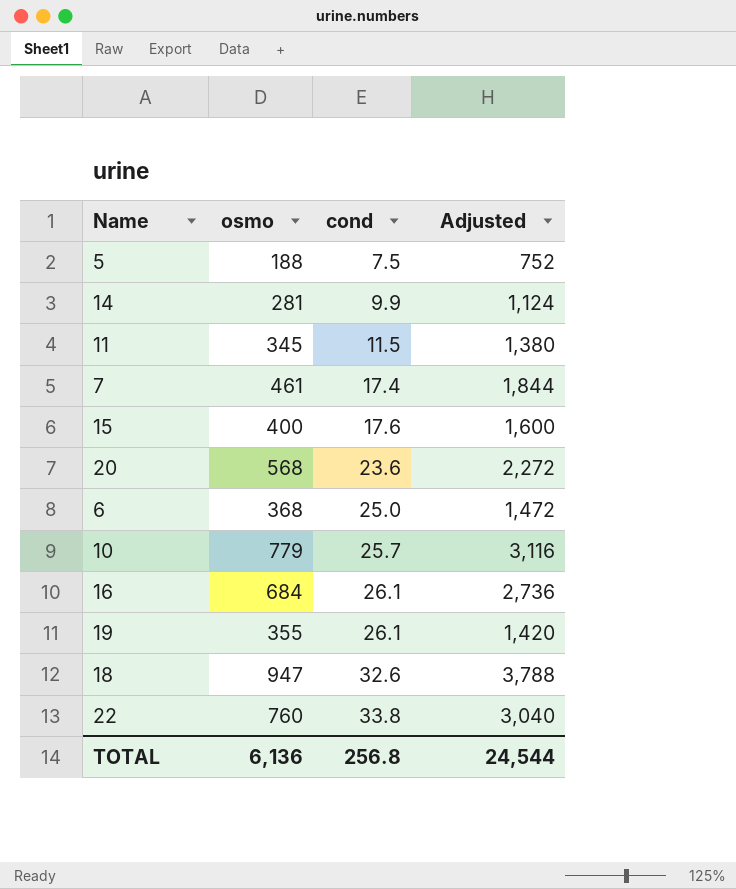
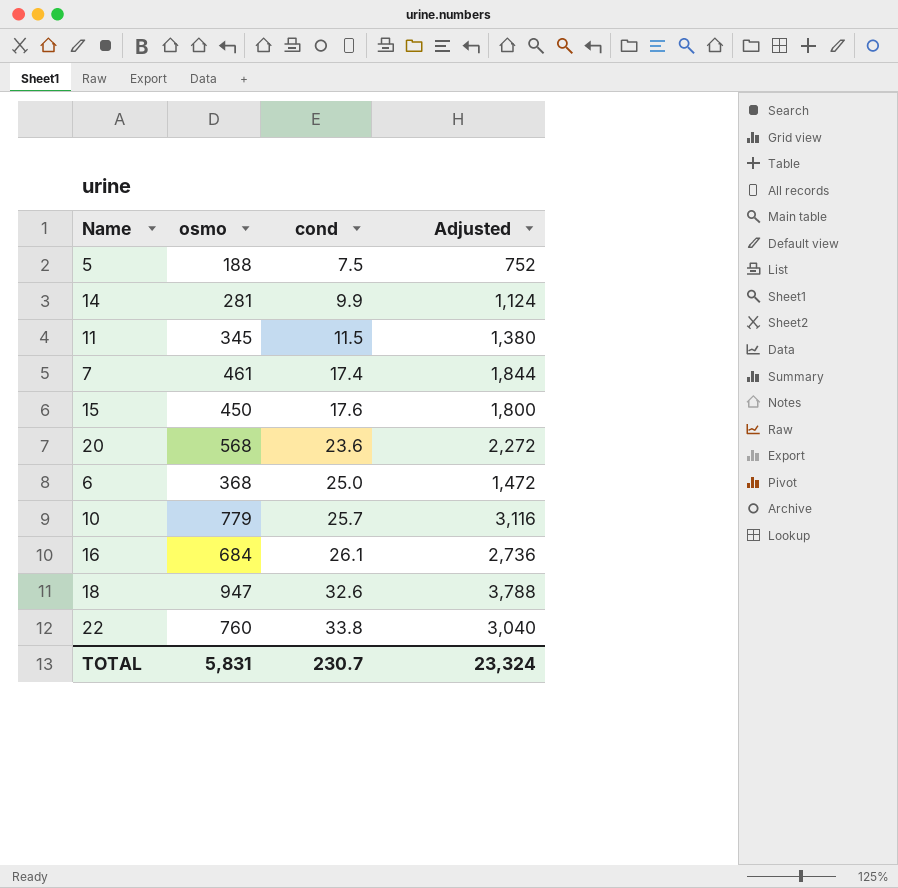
row 19: 355 | 26.1 | 1,420 -> none
15 | osmo: 400 -> 450
15 | Adjusted: 1,600 -> 1,800
TOTAL | osmo: 6,136 -> 5,831
TOTAL | cond: 256.8 -> 230.7
TOTAL | Adjusted: 24,544 -> 23,324

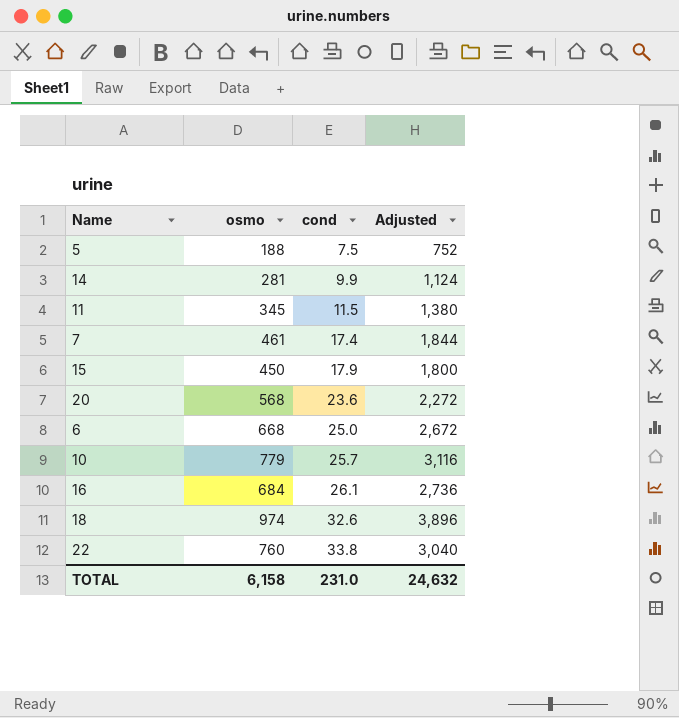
15 | cond: 17.6 -> 17.9
6 | osmo: 368 -> 668
6 | Adjusted: 1,472 -> 2,672
18 | osmo: 947 -> 974
18 | Adjusted: 3,788 -> 3,896
TOTAL | osmo: 5,831 -> 6,158
TOTAL | cond: 230.7 -> 231.0
TOTAL | Adjusted: 23,324 -> 24,632

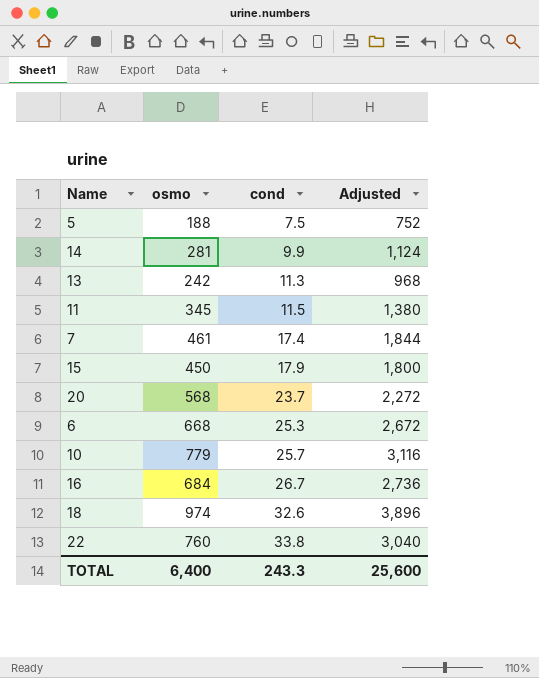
row 13: none -> 242 | 11.3 | 968
20 | cond: 23.6 -> 23.7
6 | cond: 25.0 -> 25.3
16 | cond: 26.1 -> 26.7
TOTAL | osmo: 6,158 -> 6,400
TOTAL | cond: 231.0 -> 243.3
TOTAL | Adjusted: 24,632 -> 25,600

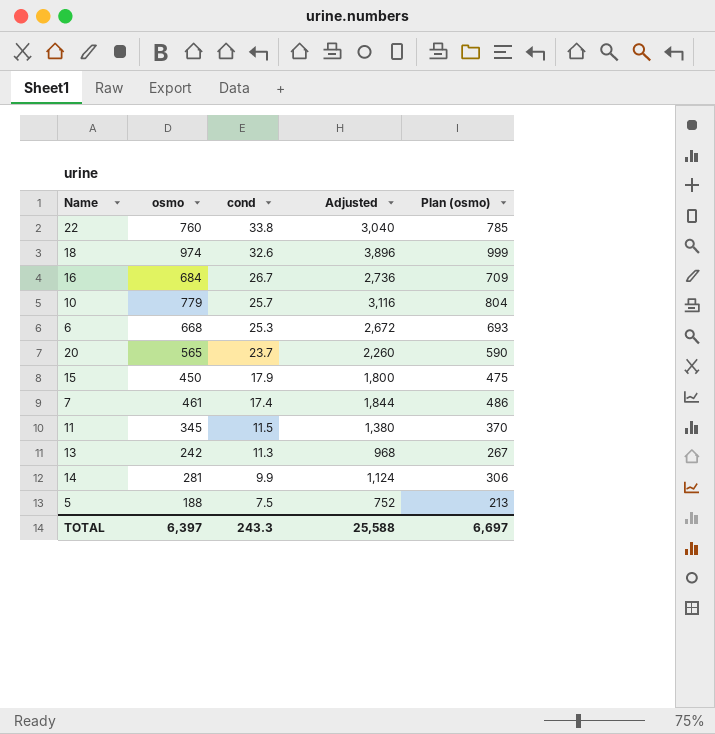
row order: cond ascending -> cond descending
column Plan (osmo) | formula: none -> [osmo] + 25
20 | osmo: 568 -> 565
20 | Adjusted: 2,272 -> 2,260
TOTAL | osmo: 6,400 -> 6,397
TOTAL | Adjusted: 25,600 -> 25,588

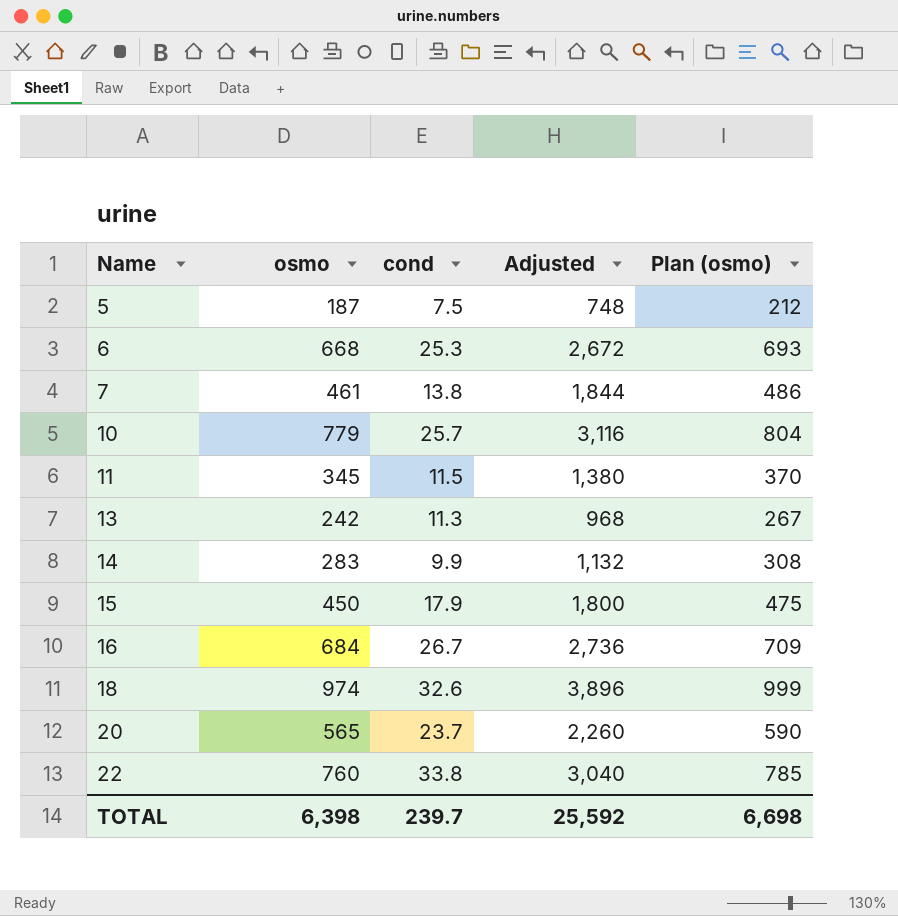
row order: cond descending -> Name ascending
5 | osmo: 188 -> 187
5 | Adjusted: 752 -> 748
5 | Plan (osmo): 213 -> 212
7 | cond: 17.4 -> 13.8
14 | osmo: 281 -> 283
14 | Adjusted: 1,124 -> 1,132
14 | Plan (osmo): 306 -> 308
TOTAL | osmo: 6,397 -> 6,398
TOTAL | cond: 243.3 -> 239.7
TOTAL | Adjusted: 25,588 -> 25,592
TOTAL | Plan (osmo): 6,697 -> 6,698

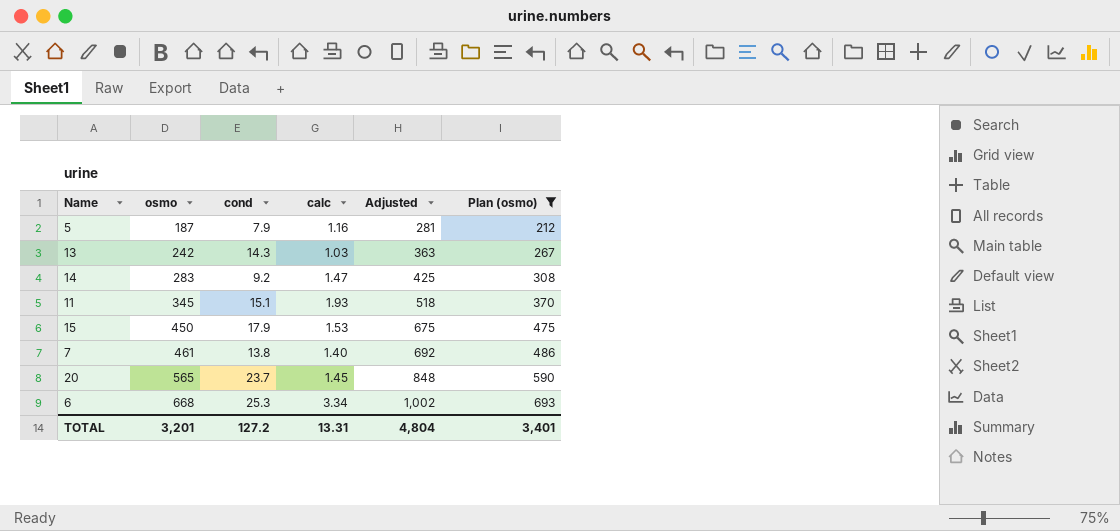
filter: none -> Plan (osmo) <= 693
row order: Name ascending -> osmo ascending
column calc | position: none -> 4
column Adjusted | formula: [osmo] * 4 -> [osmo] * 1.5
5 | cond: 7.5 -> 7.9
13 | cond: 11.3 -> 14.3
14 | cond: 9.9 -> 9.2
11 | cond: 11.5 -> 15.1
TOTAL | osmo: 6,398 -> 3,201
TOTAL | cond: 239.7 -> 127.2
TOTAL | Adjusted: 25,592 -> 4,804
TOTAL | Plan (osmo): 6,698 -> 3,401

